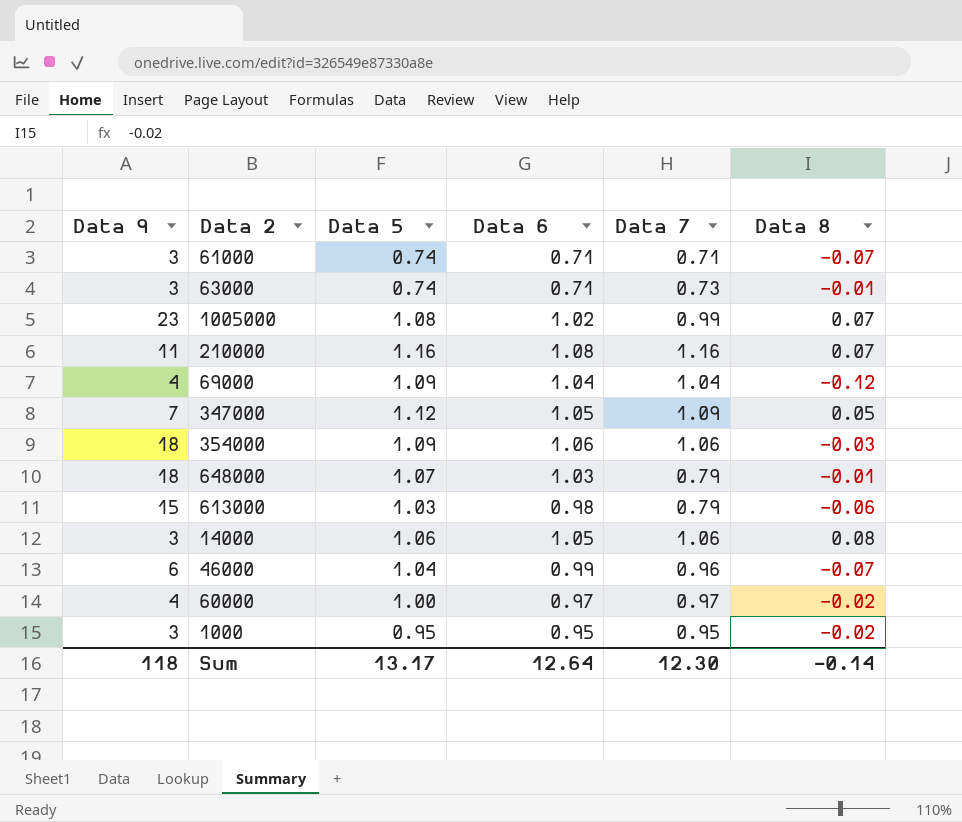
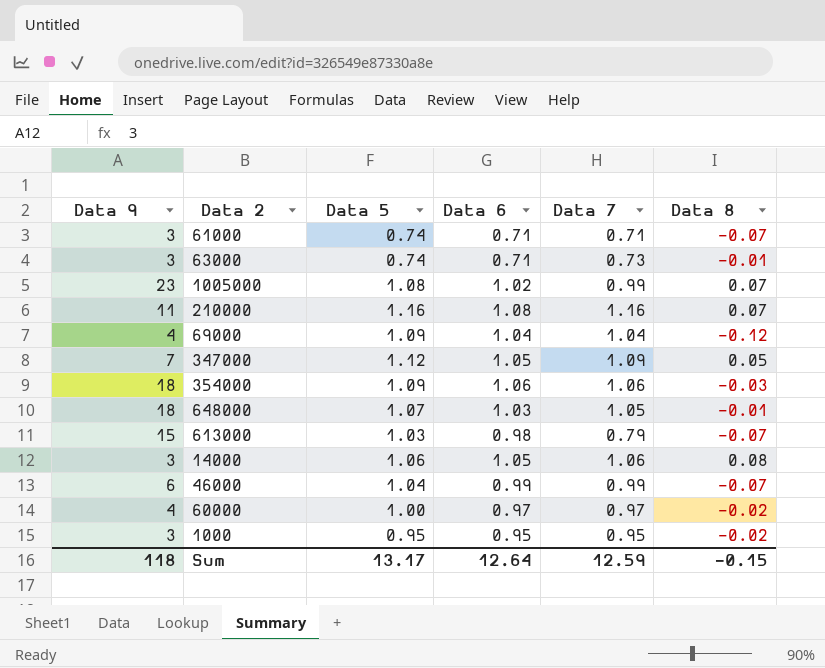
648000 | Data 7: 0.79 -> 1.05
613000 | Data 8: -0.06 -> -0.07
46000 | Data 7: 0.96 -> 0.99
Sum | Data 7: 12.30 -> 12.59
Sum | Data 8: -0.14 -> -0.15

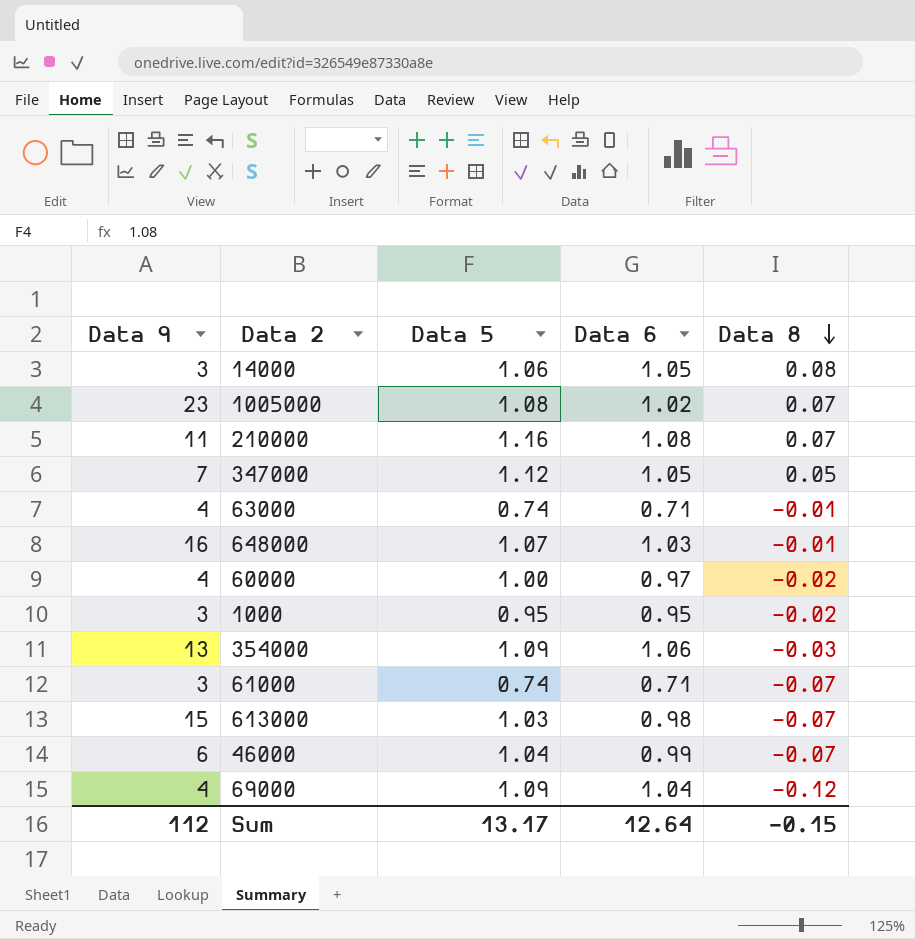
row order: none -> Data 8 descending
column Data 7 | position: 5 -> none
63000 | Data 9: 3 -> 4
648000 | Data 9: 18 -> 16
354000 | Data 9: 18 -> 13
Sum | Data 9: 118 -> 112

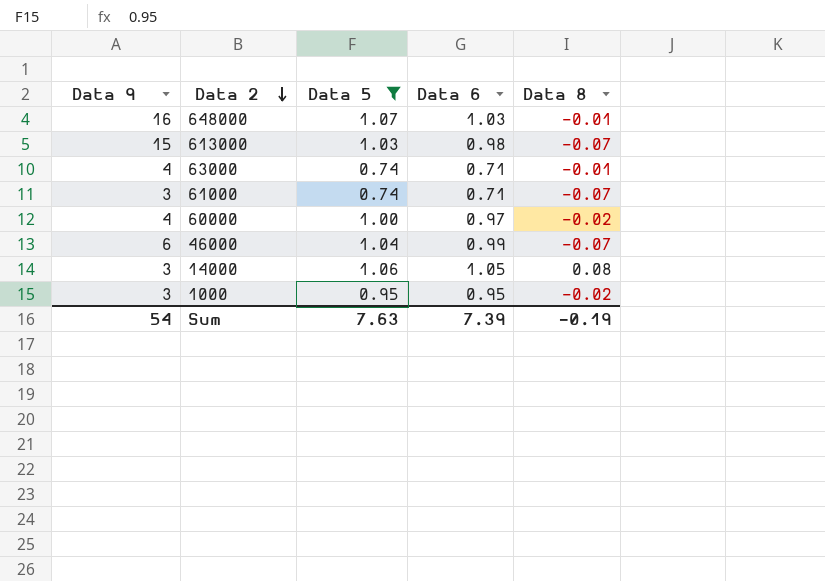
filter: none -> Data 5 <= 1.07
row order: Data 8 descending -> Data 2 descending
Sum | Data 9: 112 -> 54
Sum | Data 5: 13.17 -> 7.63
Sum | Data 6: 12.64 -> 7.39
Sum | Data 8: -0.15 -> -0.19

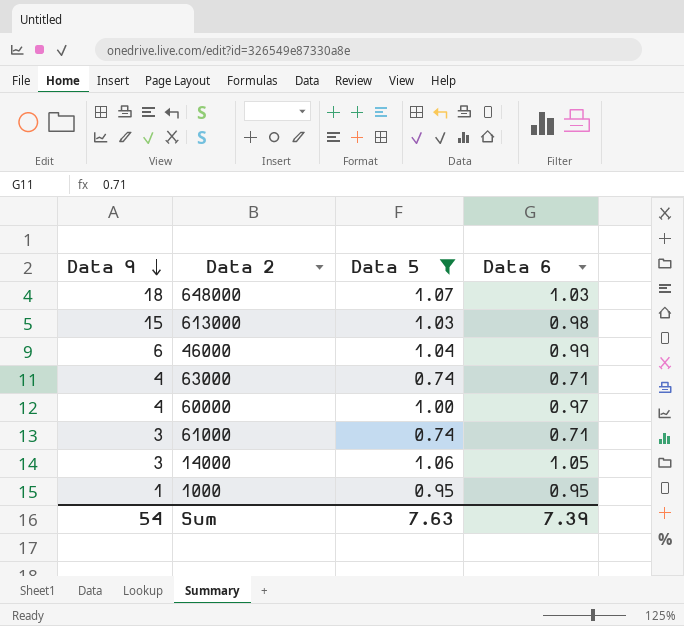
row order: Data 2 descending -> Data 9 descending
column Data 8 | position: 5 -> none
648000 | Data 9: 16 -> 18
1000 | Data 9: 3 -> 1

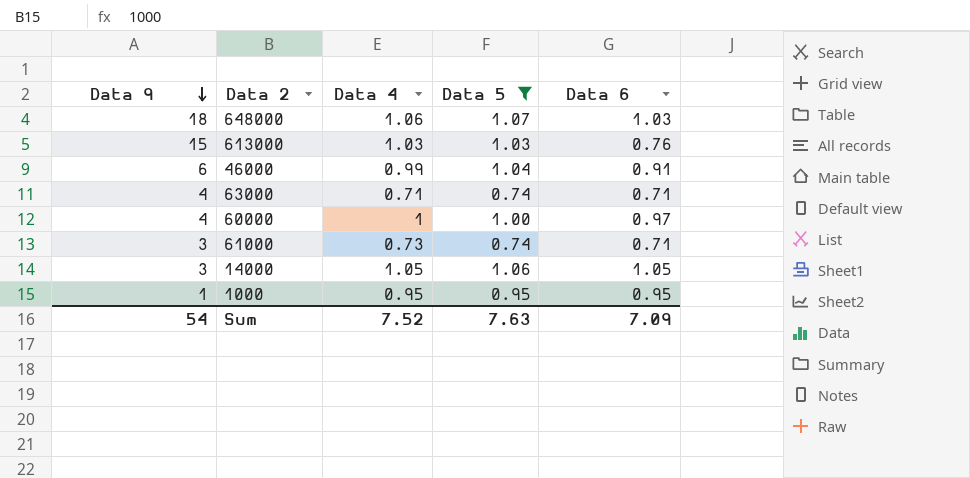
column Data 4 | position: none -> 3
613000 | Data 6: 0.98 -> 0.76
46000 | Data 6: 0.99 -> 0.91
Sum | Data 6: 7.39 -> 7.09

